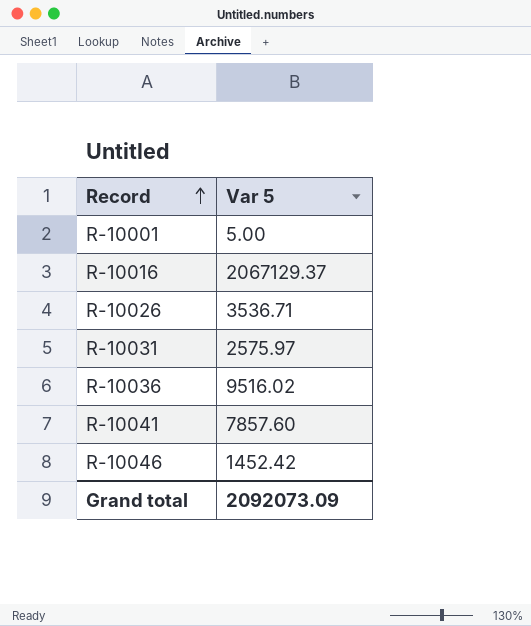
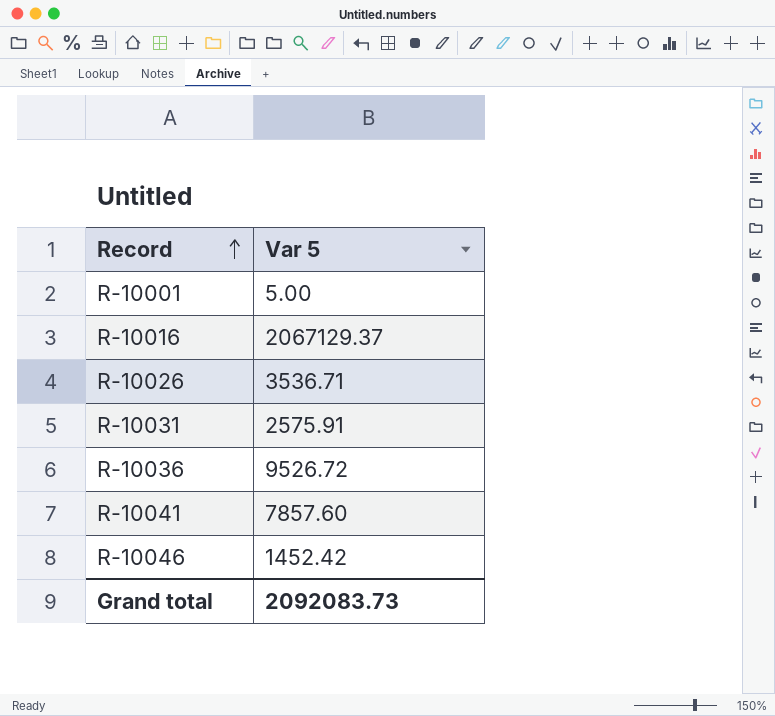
R-10031 | Var 5: 2575.97 -> 2575.91
R-10036 | Var 5: 9516.02 -> 9526.72
Grand total | Var 5: 2092073.09 -> 2092083.73

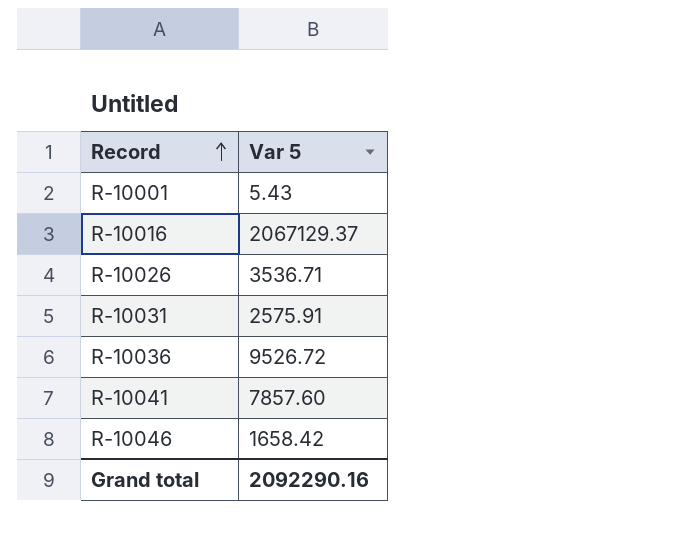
R-10001 | Var 5: 5.00 -> 5.43
R-10046 | Var 5: 1452.42 -> 1658.42
Grand total | Var 5: 2092083.73 -> 2092290.16

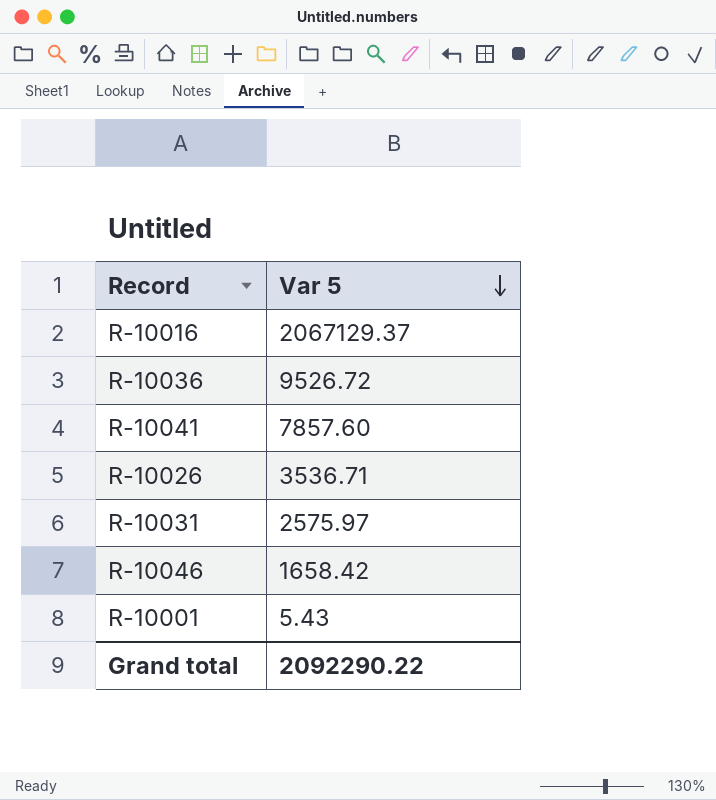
row order: Record ascending -> Var 5 descending
R-10031 | Var 5: 2575.91 -> 2575.97
Grand total | Var 5: 2092290.16 -> 2092290.22

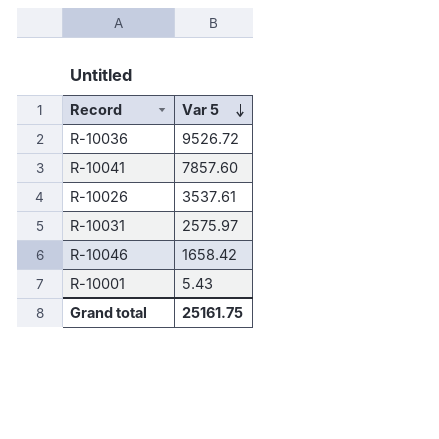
row R-10016: 2067129.37 -> none
R-10026 | Var 5: 3536.71 -> 3537.61
Grand total | Var 5: 2092290.22 -> 25161.75

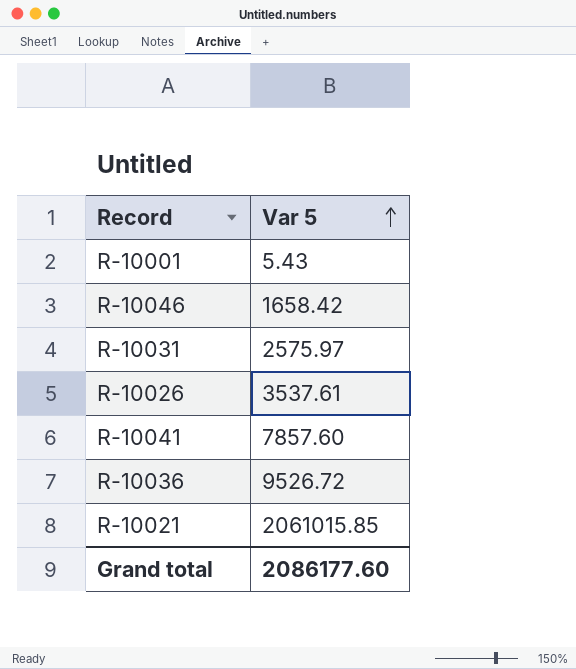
row order: Var 5 descending -> Var 5 ascending
row R-10021: none -> 2061015.85
Grand total | Var 5: 25161.75 -> 2086177.60

